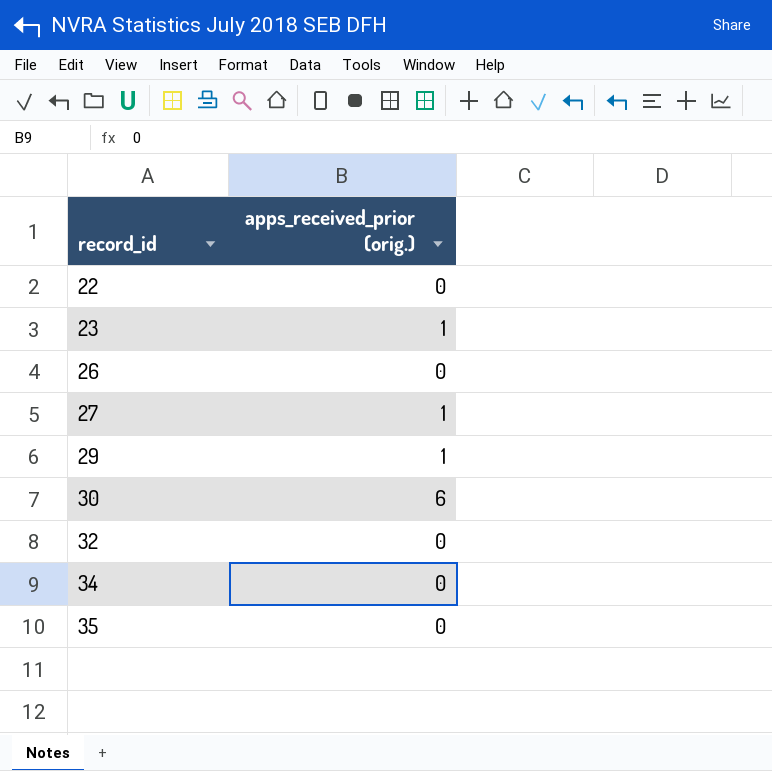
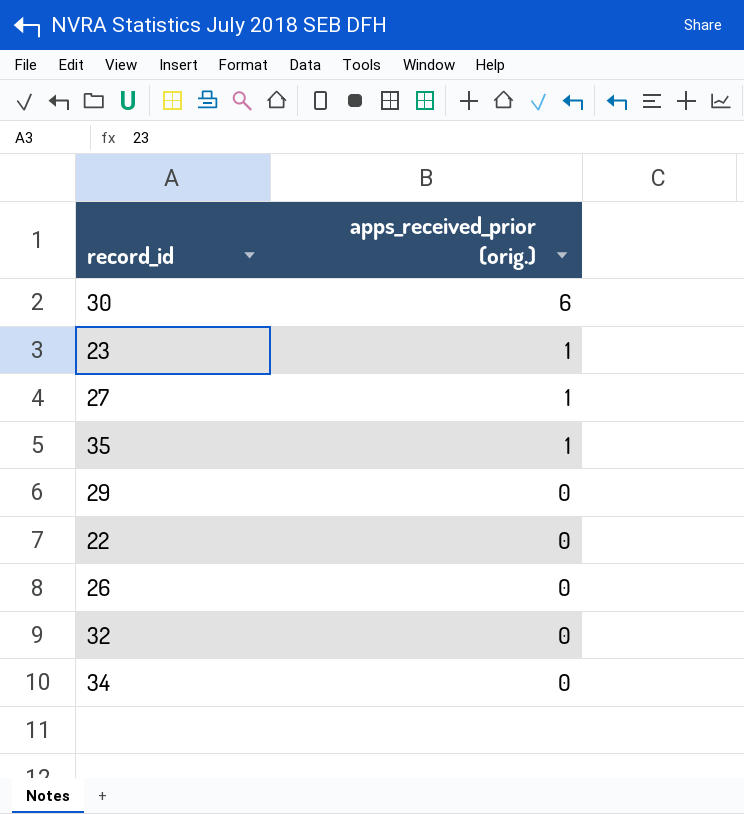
row order: record_id ascending -> apps_received_prior (orig.) descending
35 | apps_received_prior (orig.): 0 -> 1
29 | apps_received_prior (orig.): 1 -> 0

